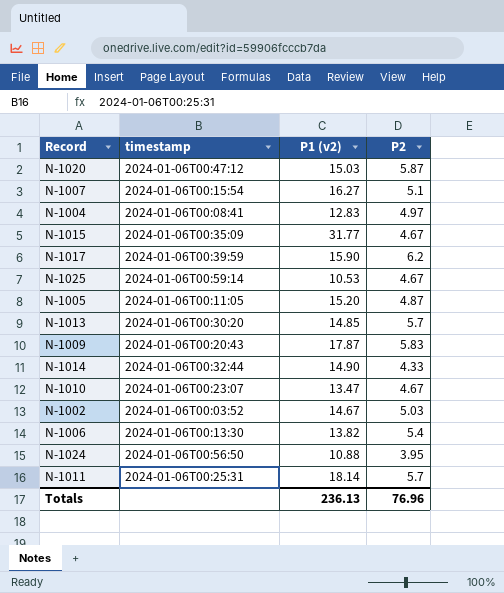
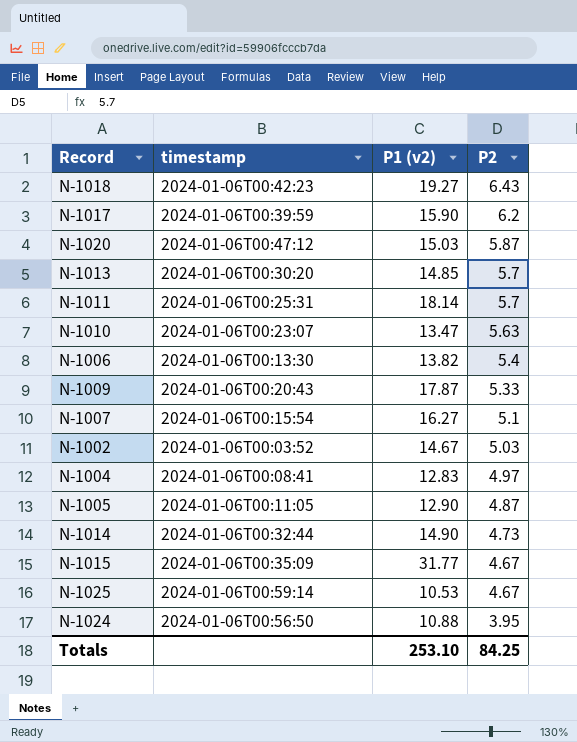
row order: none -> P2 descending
row N-1018: none -> 2024-01-06T00:42:23 | 19.27 | 6.43
N-1010 | P2: 4.67 -> 5.63
N-1009 | P2: 5.83 -> 5.33
N-1005 | P1 (v2): 15.20 -> 12.90
N-1014 | P2: 4.33 -> 4.73
Totals | P1 (v2): 236.13 -> 253.10
Totals | P2: 76.96 -> 84.25

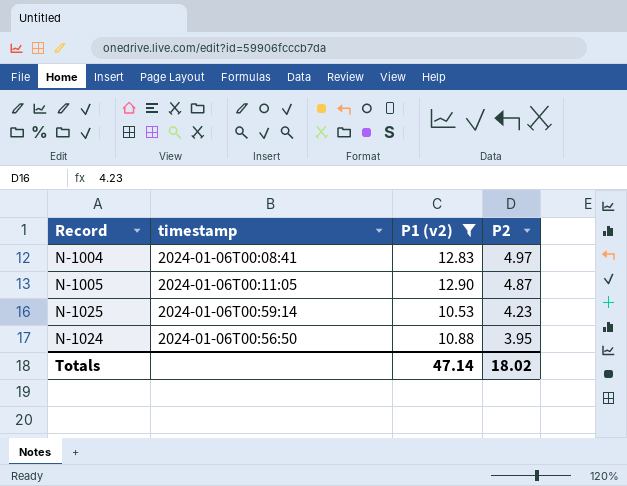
filter: none -> P1 (v2) <= 12.90
N-1025 | P2: 4.67 -> 4.23
Totals | P1 (v2): 253.10 -> 47.14
Totals | P2: 84.25 -> 18.02

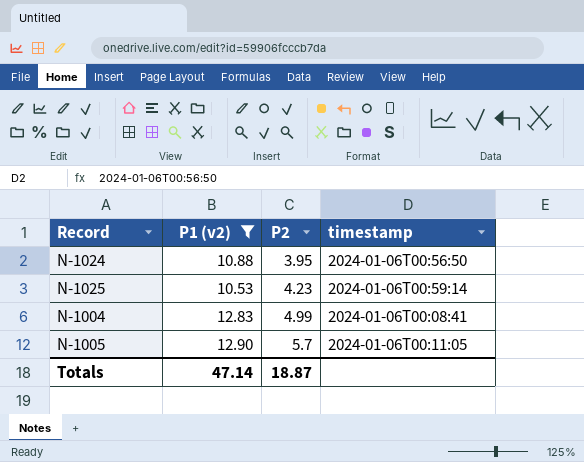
row order: P2 descending -> P2 ascending
column timestamp | position: 2 -> 4
N-1004 | P2: 4.97 -> 4.99
N-1005 | P2: 4.87 -> 5.7
Totals | P2: 18.02 -> 18.87

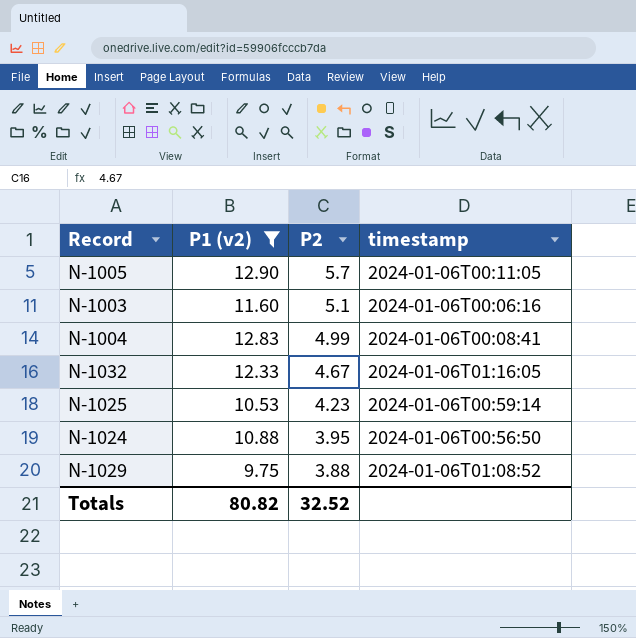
row order: P2 ascending -> P2 descending
row N-1003: none -> 11.60 | 5.1 | 2024-01-06T00:06:16
row N-1032: none -> 12.33 | 4.67 | 2024-01-06T01:16:05
row N-1029: none -> 9.75 | 3.88 | 2024-01-06T01:08:52
Totals | P1 (v2): 47.14 -> 80.82
Totals | P2: 18.87 -> 32.52

